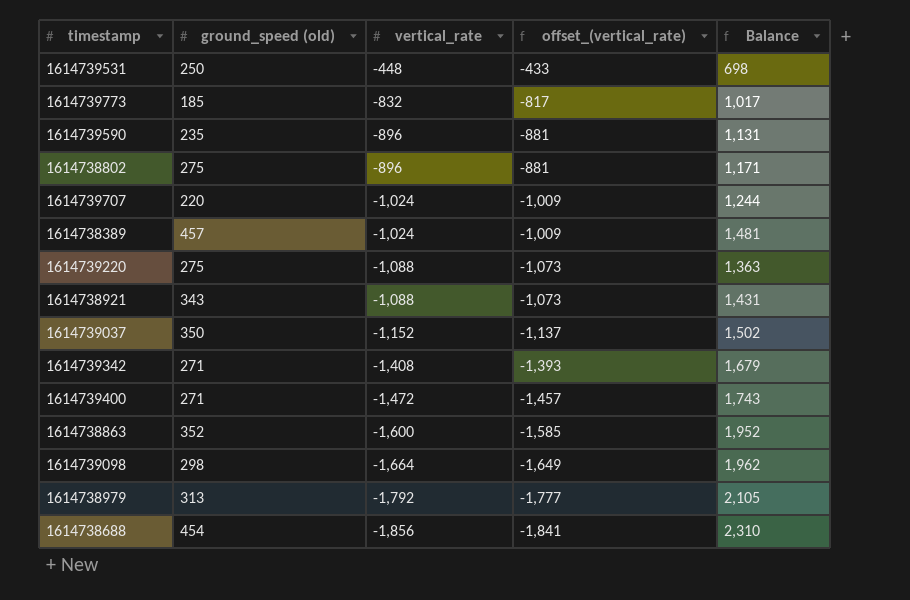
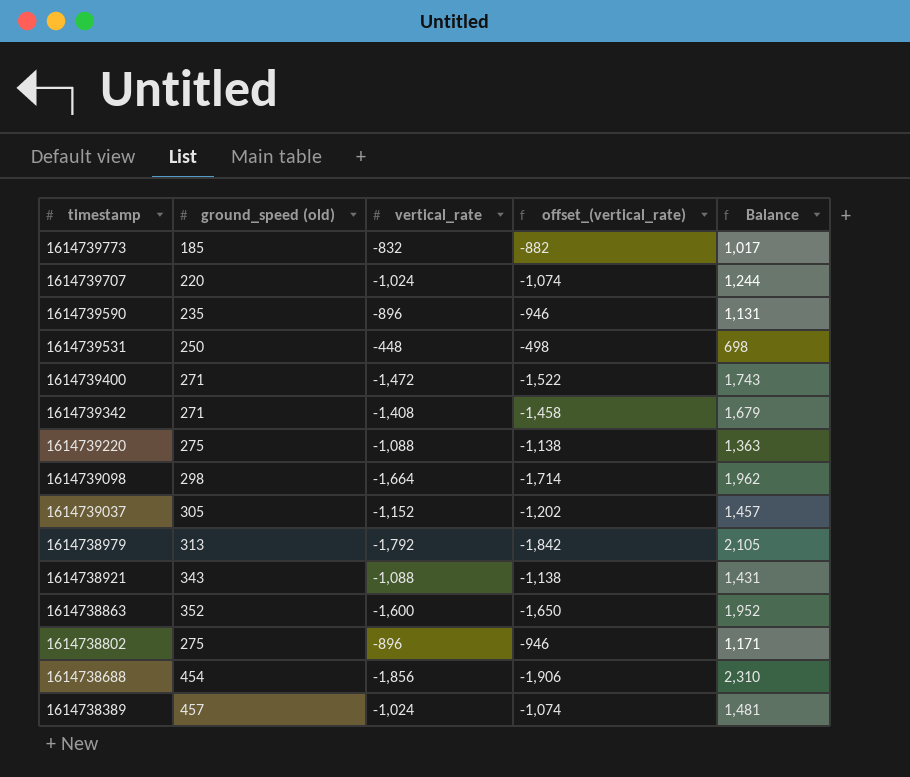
row order: vertical_rate descending -> timestamp descending
column offset_(vertical_rate) | formula: [vertical_rate] + 15 -> [vertical_rate] - 50
1614739037 | ground_speed (old): 350 -> 305
1614739037 | Balance: 1,502 -> 1,457

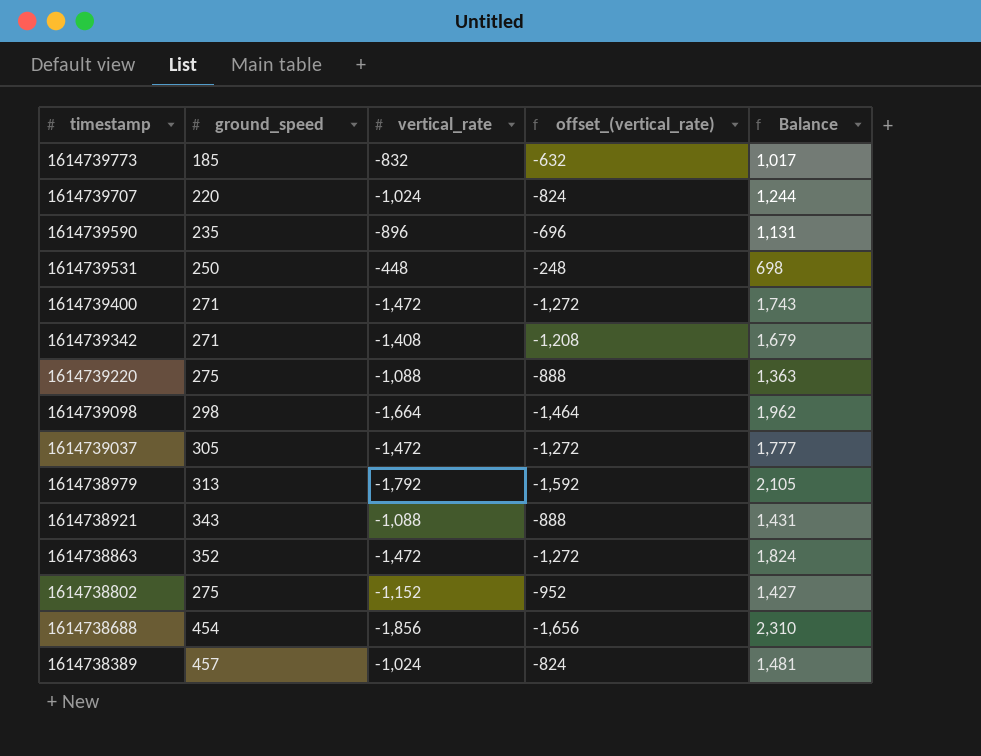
column name: ground_speed (old) -> ground_speed
column offset_(vertical_rate) | formula: [vertical_rate] - 50 -> [vertical_rate] + 200
1614739037 | vertical_rate: -1,152 -> -1,472
1614739037 | Balance: 1,457 -> 1,777
1614738863 | vertical_rate: -1,600 -> -1,472
1614738863 | Balance: 1,952 -> 1,824
1614738802 | vertical_rate: -896 -> -1,152
1614738802 | Balance: 1,171 -> 1,427

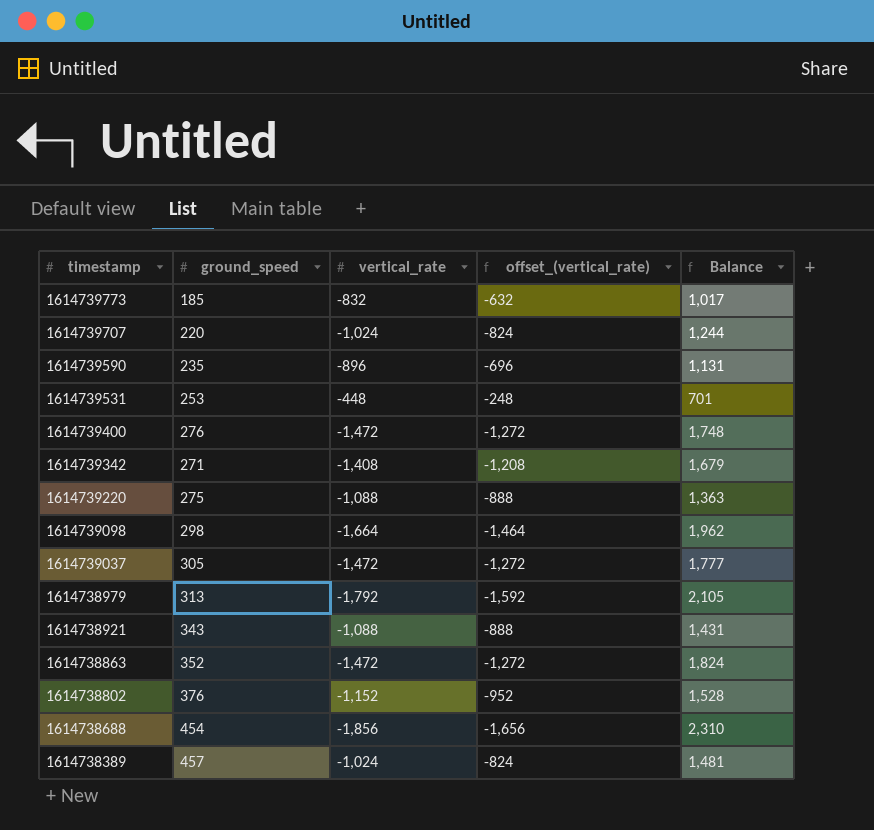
1614739531 | ground_speed: 250 -> 253
1614739531 | Balance: 698 -> 701
1614739400 | ground_speed: 271 -> 276
1614739400 | Balance: 1,743 -> 1,748
1614738802 | ground_speed: 275 -> 376
1614738802 | Balance: 1,427 -> 1,528

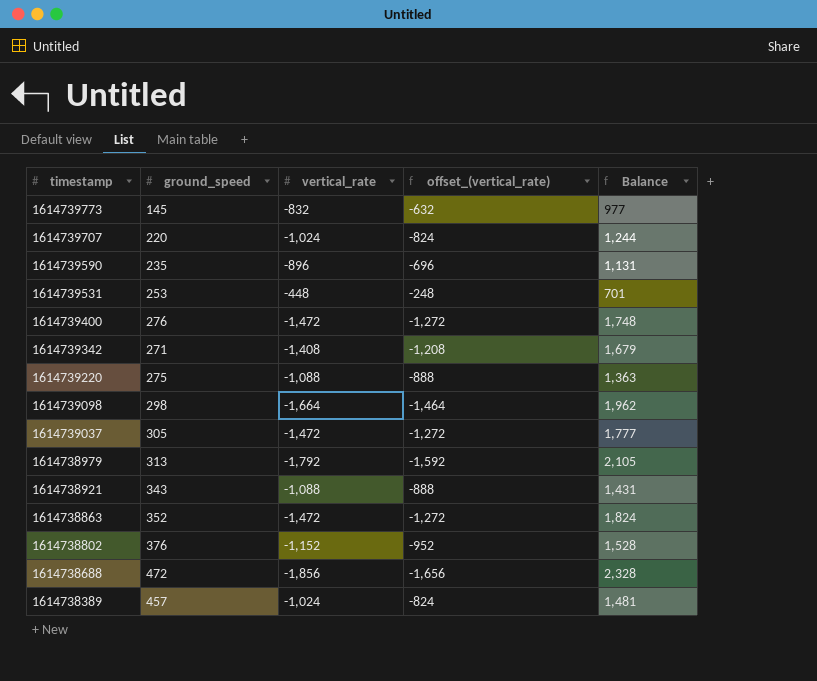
1614739773 | ground_speed: 185 -> 145
1614739773 | Balance: 1,017 -> 977
1614738688 | ground_speed: 454 -> 472
1614738688 | Balance: 2,310 -> 2,328

